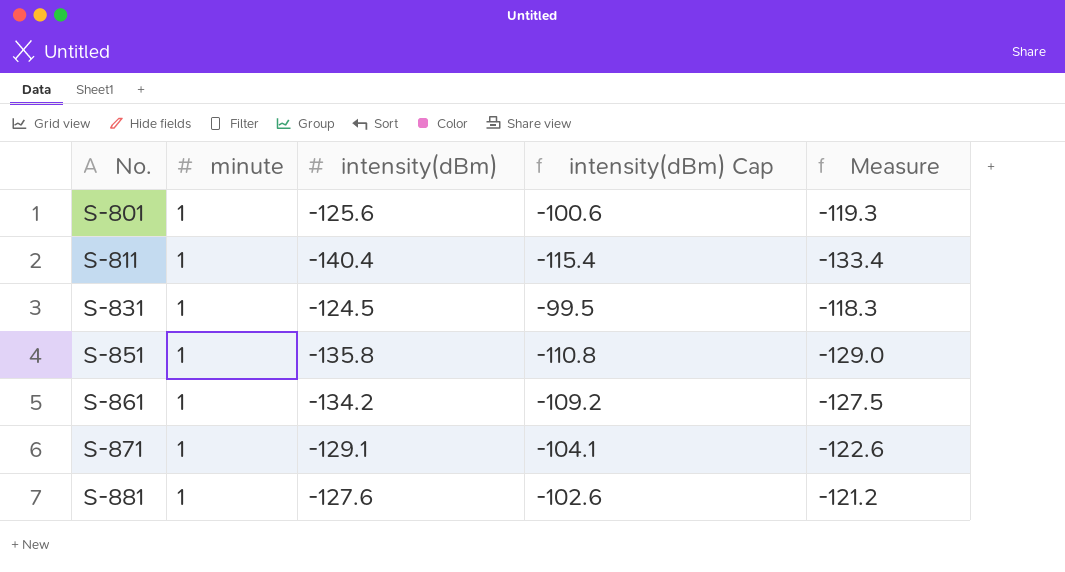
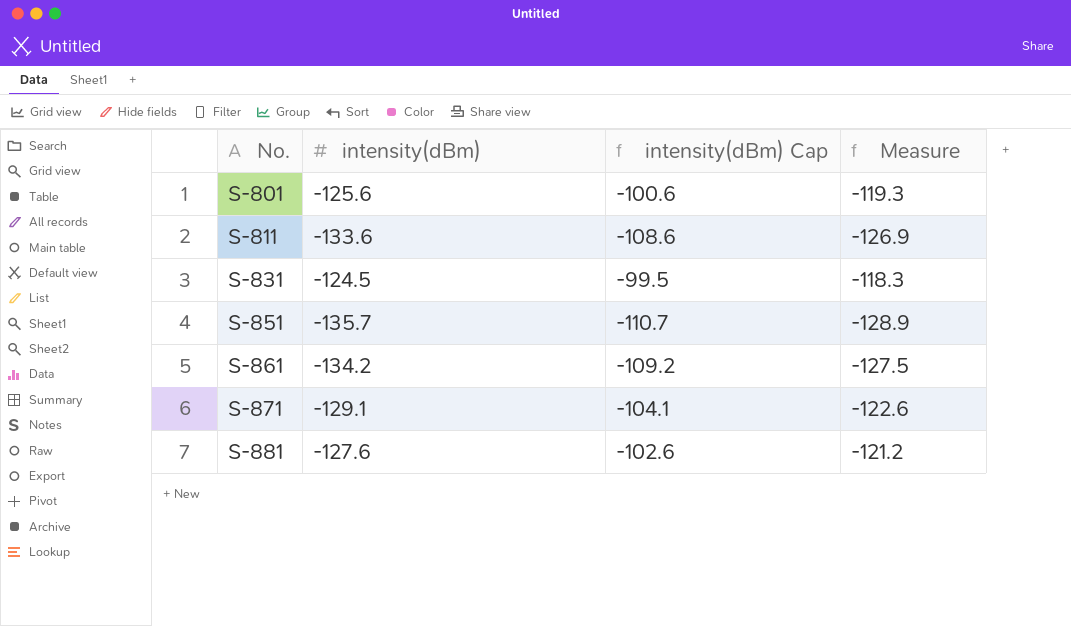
column minute | position: 2 -> none
S-811 | intensity(dBm): -140.4 -> -133.6
S-811 | intensity(dBm) Cap: -115.4 -> -108.6
S-811 | Measure: -133.4 -> -126.9
S-851 | intensity(dBm): -135.8 -> -135.7
S-851 | intensity(dBm) Cap: -110.8 -> -110.7
S-851 | Measure: -129.0 -> -128.9

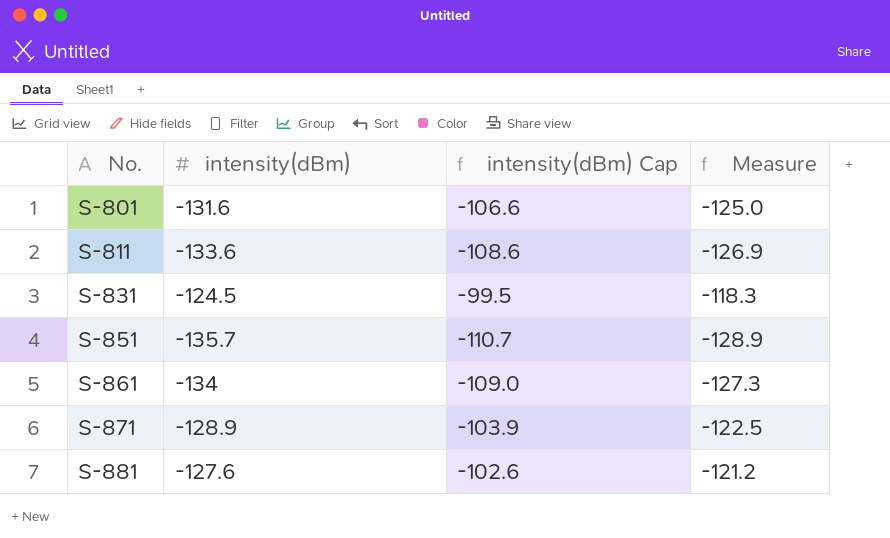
S-801 | intensity(dBm): -125.6 -> -131.6
S-801 | intensity(dBm) Cap: -100.6 -> -106.6
S-801 | Measure: -119.3 -> -125.0
S-861 | intensity(dBm): -134.2 -> -134
S-861 | intensity(dBm) Cap: -109.2 -> -109.0
S-861 | Measure: -127.5 -> -127.3
S-871 | intensity(dBm): -129.1 -> -128.9
S-871 | intensity(dBm) Cap: -104.1 -> -103.9
S-871 | Measure: -122.6 -> -122.5

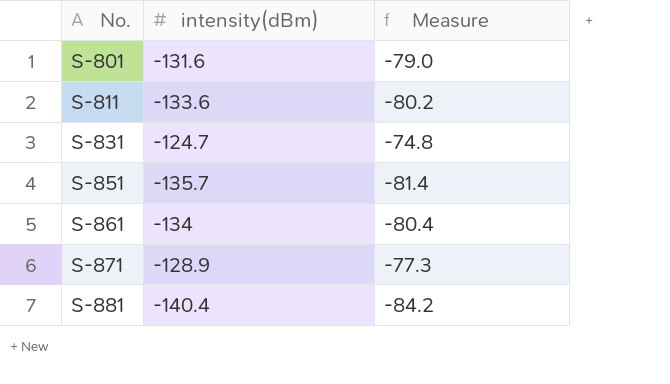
column intensity(dBm) Cap | formula: [intensity(dBm)] + 25 -> none
column Measure | formula: [intensity(dBm)] * 0.95 -> [intensity(dBm)] * 0.6
S-831 | intensity(dBm): -124.5 -> -124.7
S-881 | intensity(dBm): -127.6 -> -140.4

